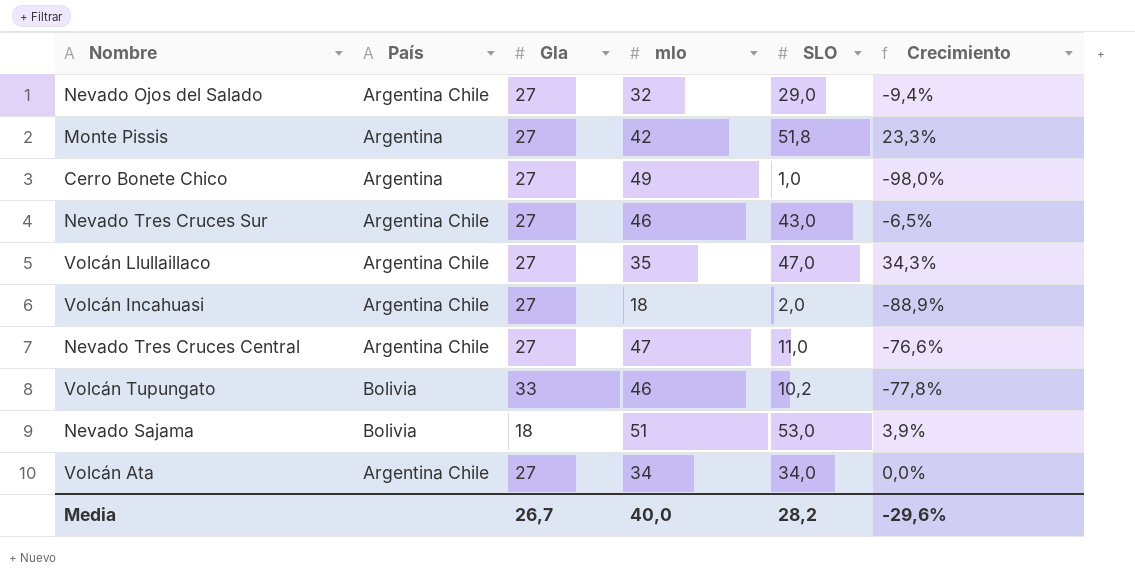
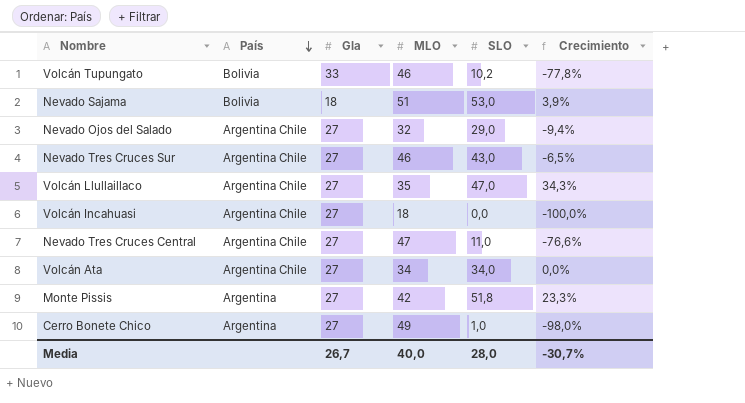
row order: none -> País descending
column name: mlo -> MLO
Volcán Incahuasi | SLO: 2,0 -> 0,0
Volcán Incahuasi | Crecimiento: -88,9% -> -100,0%
Media | SLO: 28,2 -> 28,0
Media | Crecimiento: -29,6% -> -30,7%

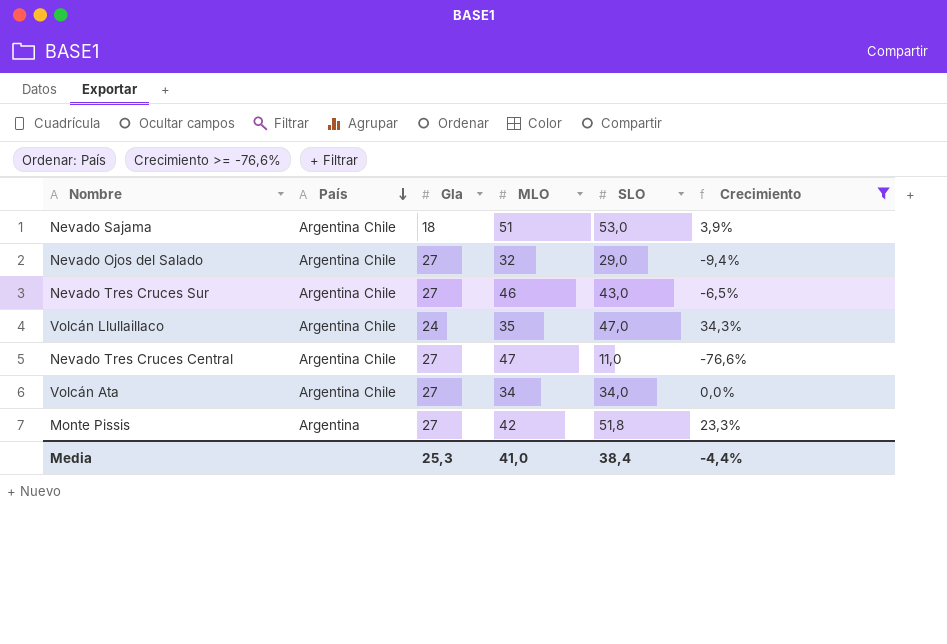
filter: none -> Crecimiento >= -76,6%
Nevado Sajama | País: Bolivia -> Argentina Chile
Volcán Llullaillaco | Gla: 27 -> 24
Media | Gla: 26,7 -> 25,3
Media | MLO: 40,0 -> 41,0
Media | SLO: 28,0 -> 38,4
Media | Crecimiento: -30,7% -> -4,4%

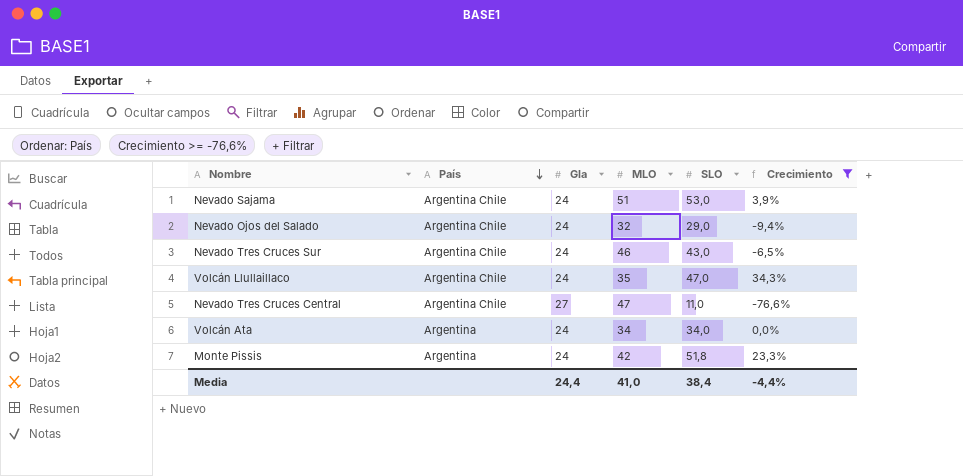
Nevado Sajama | Gla: 18 -> 24
Nevado Ojos del Salado | Gla: 27 -> 24
Nevado Tres Cruces Sur | Gla: 27 -> 24
Volcán Ata | País: Argentina Chile -> Argentina
Volcán Ata | Gla: 27 -> 24
Monte Pissis | Gla: 27 -> 24
Media | Gla: 25,3 -> 24,4

